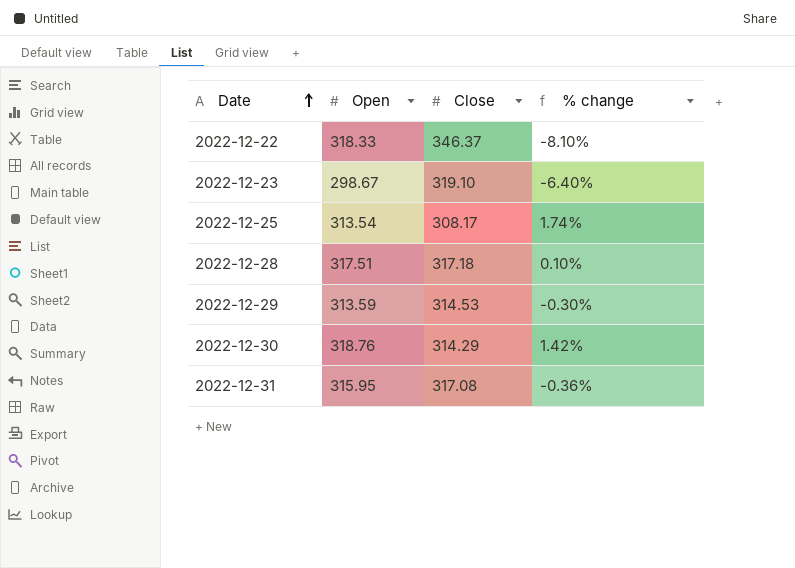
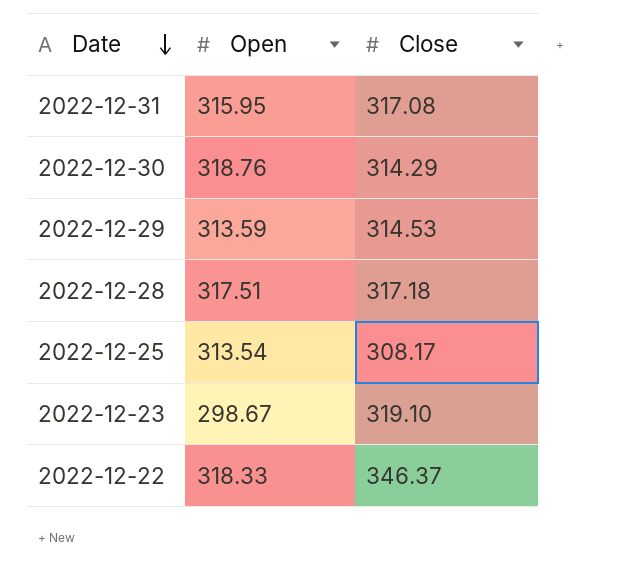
row order: Date ascending -> Date descending
column % change | formula: ([Open] - [Close]) / [Close] -> none

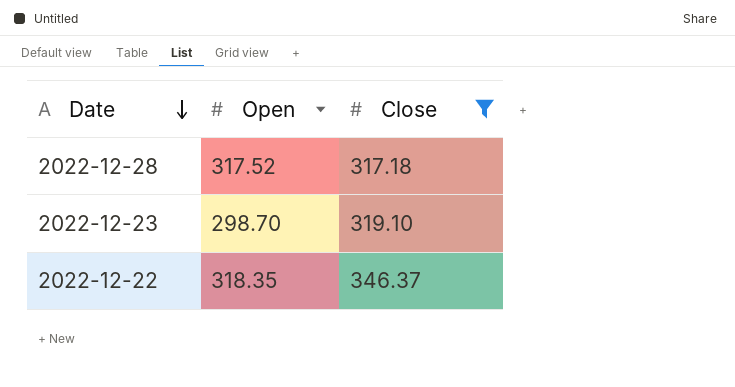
filter: none -> Close >= 317.18
2022-12-28 | Open: 317.51 -> 317.52
2022-12-23 | Open: 298.67 -> 298.70
2022-12-22 | Open: 318.33 -> 318.35

